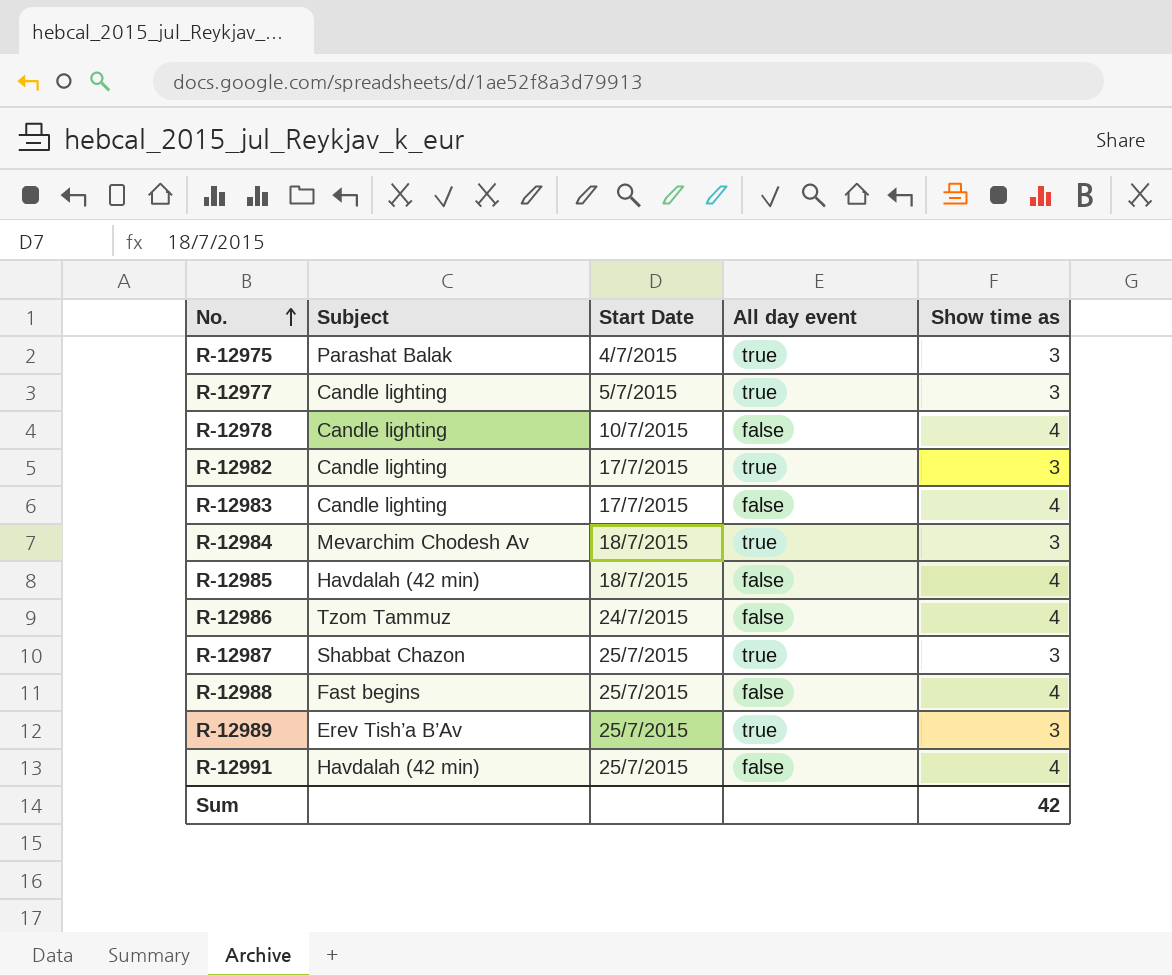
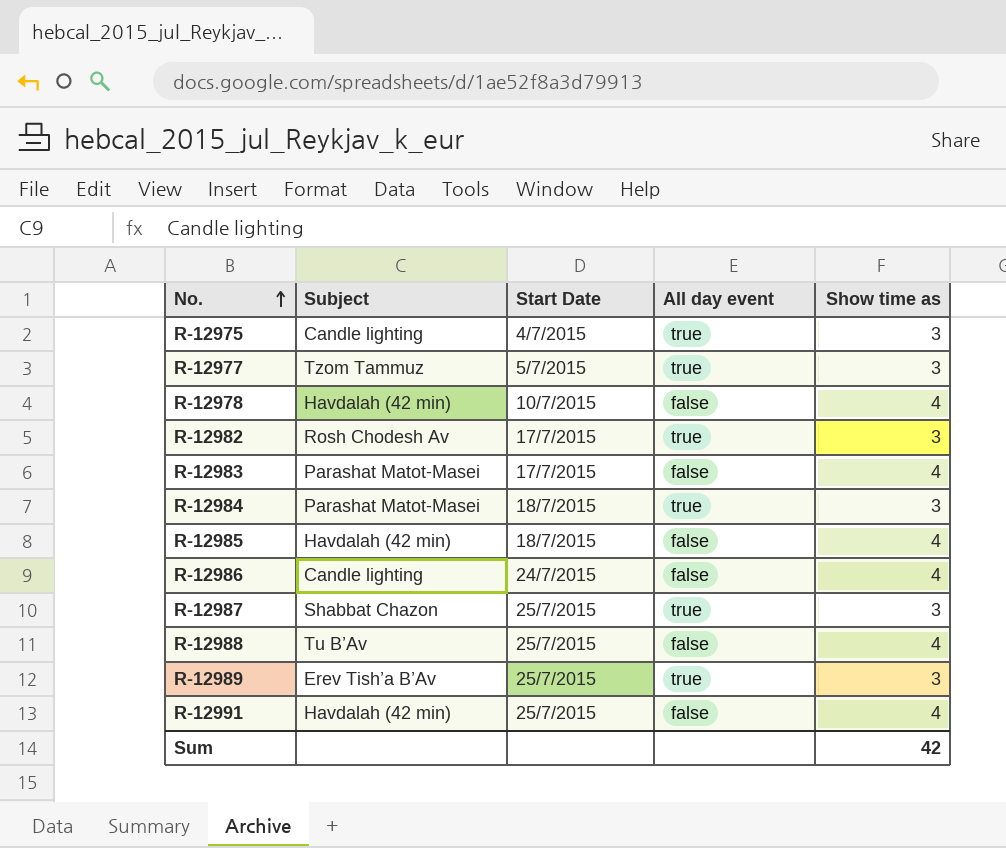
R-12975 | Subject: Parashat Balak -> Candle lighting
R-12977 | Subject: Candle lighting -> Tzom Tammuz
R-12978 | Subject: Candle lighting -> Havdalah (42 min)
R-12982 | Subject: Candle lighting -> Rosh Chodesh Av
R-12983 | Subject: Candle lighting -> Parashat Matot-Masei
R-12984 | Subject: Mevarchim Chodesh Av -> Parashat Matot-Masei
R-12986 | Subject: Tzom Tammuz -> Candle lighting
R-12988 | Subject: Fast begins -> Tu B’Av

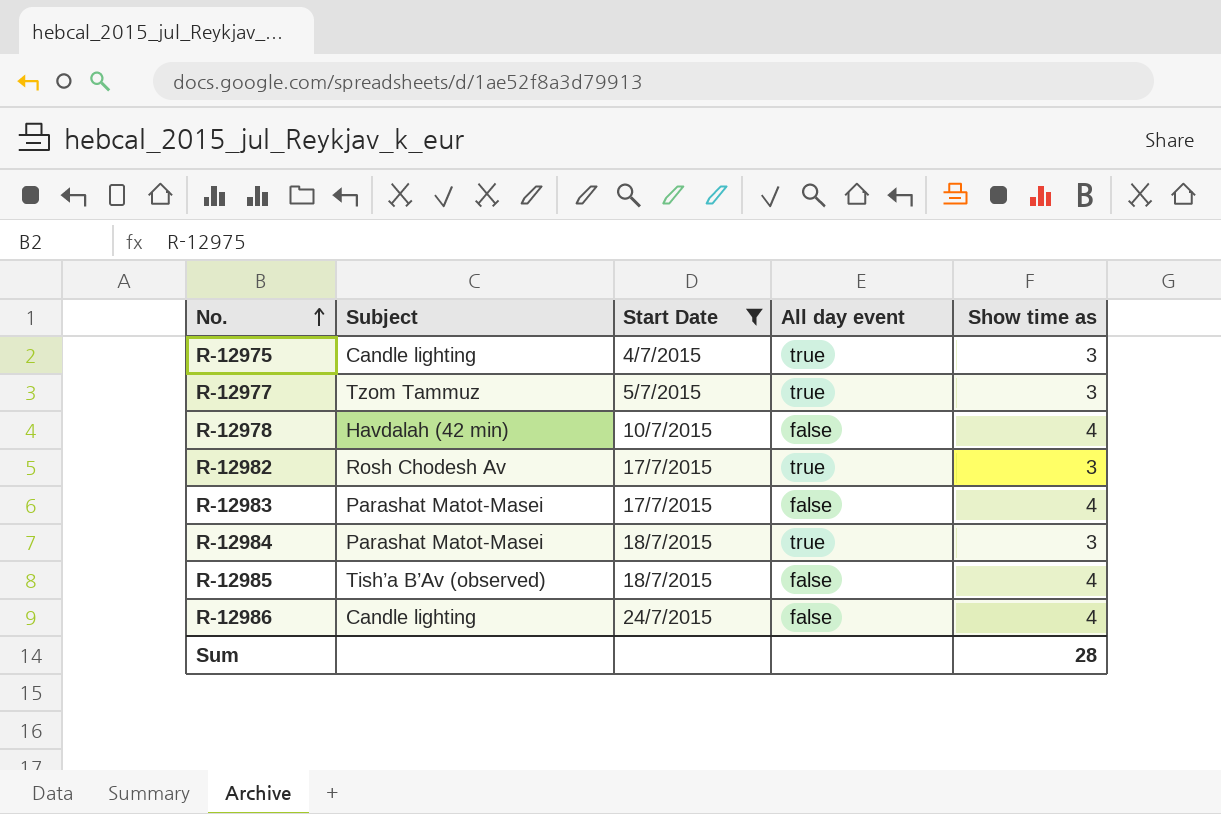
filter: none -> Start Date != 25/7/2015
R-12985 | Subject: Havdalah (42 min) -> Tish’a B’Av (observed)
Sum | Show time as: 42 -> 28

